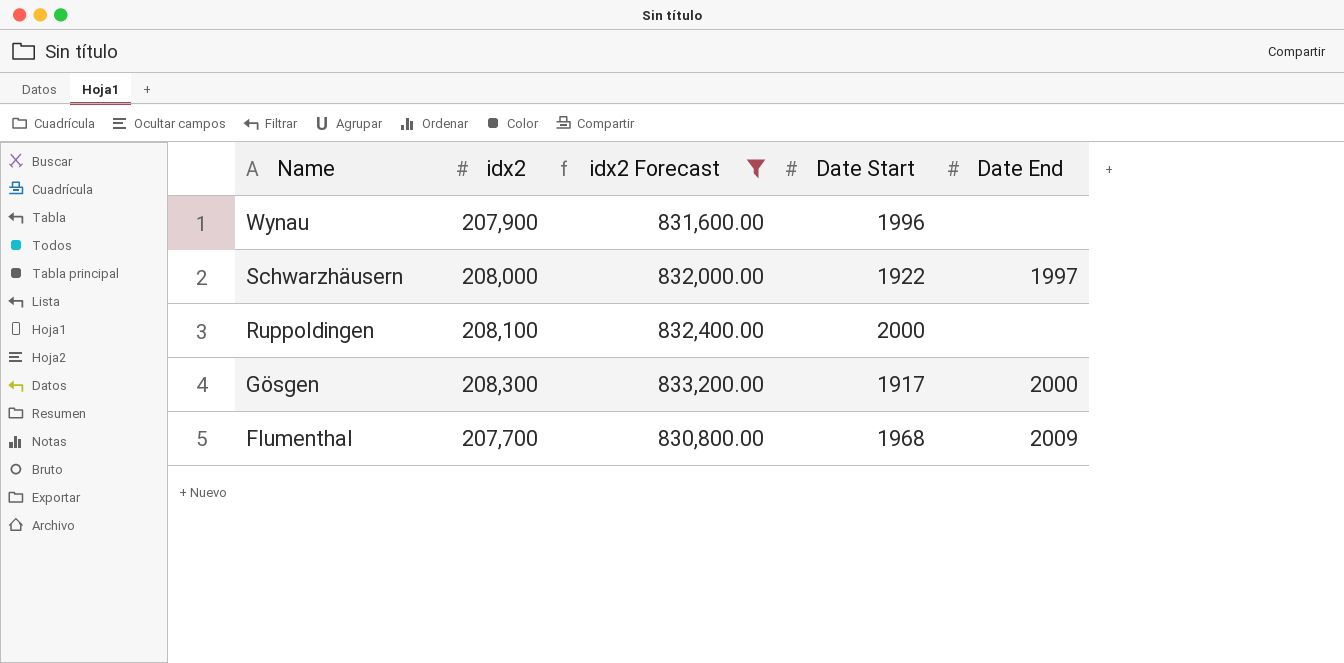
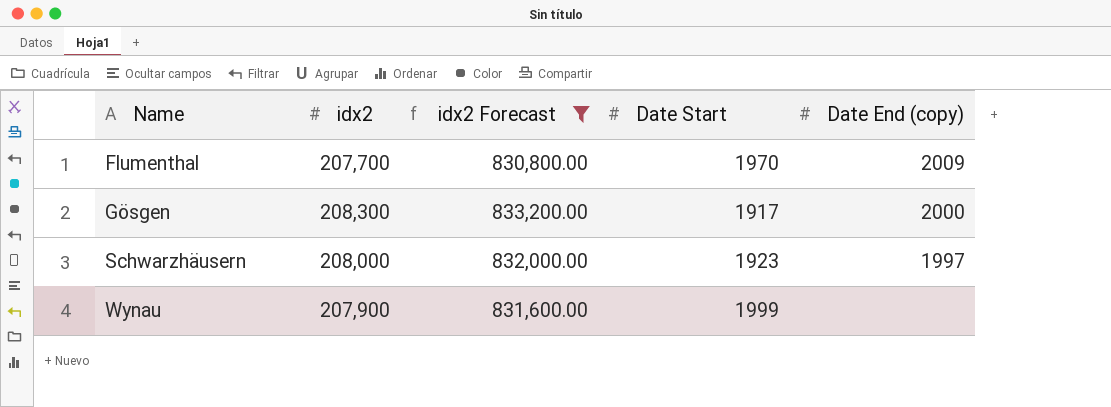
row order: Name descending -> Name ascending
column name: Date End -> Date End (copy)
row Ruppoldingen: 208,100 | 832,400.00 | 2000 | none -> none
Flumenthal | Date Start: 1968 -> 1970
Schwarzhäusern | Date Start: 1922 -> 1923
Wynau | Date Start: 1996 -> 1999

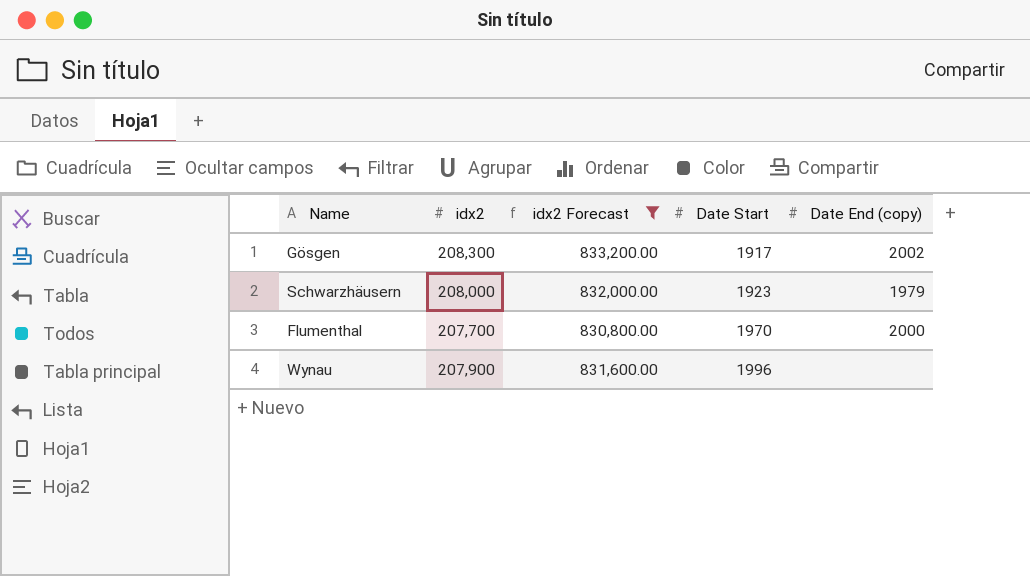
row order: Name ascending -> Date Start ascending
Gösgen | Date End (copy): 2000 -> 2002
Schwarzhäusern | Date End (copy): 1997 -> 1979
Flumenthal | Date End (copy): 2009 -> 2000
Wynau | Date Start: 1999 -> 1996

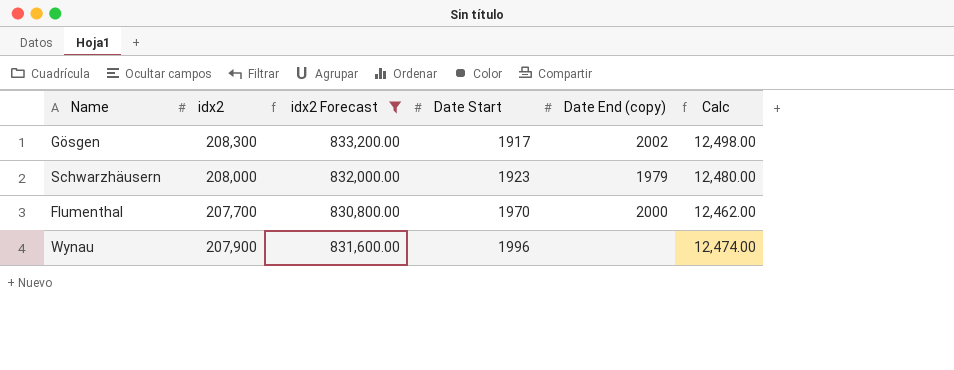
column Calc | formula: none -> [idx2] * 0.06

